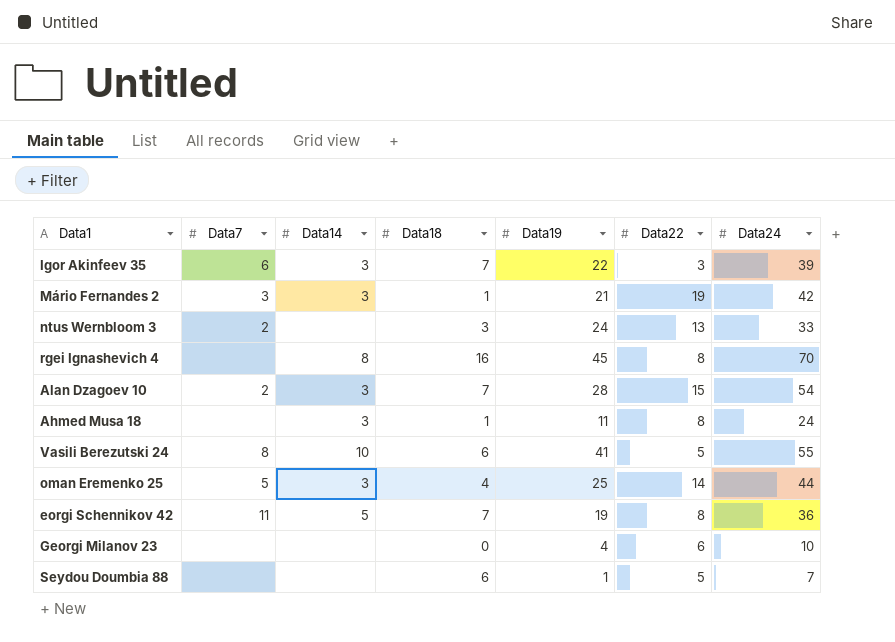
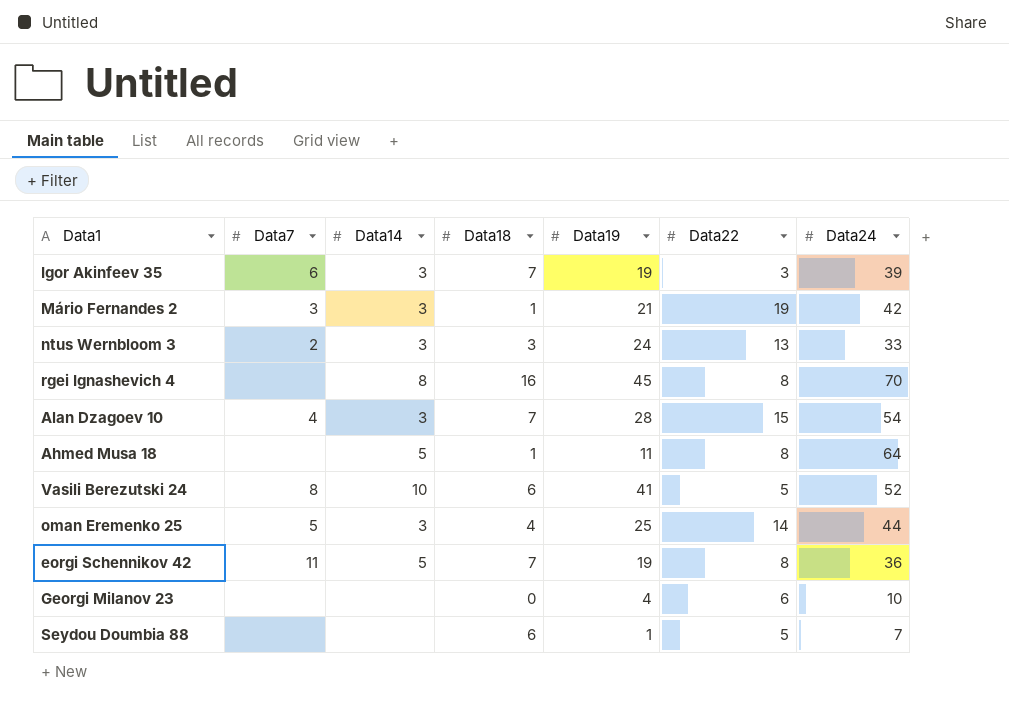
Igor Akinfeev 35 | Data19: 22 -> 19
ntus Wernbloom 3 | Data14: none -> 3
Alan Dzagoev 10 | Data7: 2 -> 4
Ahmed Musa 18 | Data14: 3 -> 5
Ahmed Musa 18 | Data24: 24 -> 64
Vasili Berezutski 24 | Data24: 55 -> 52

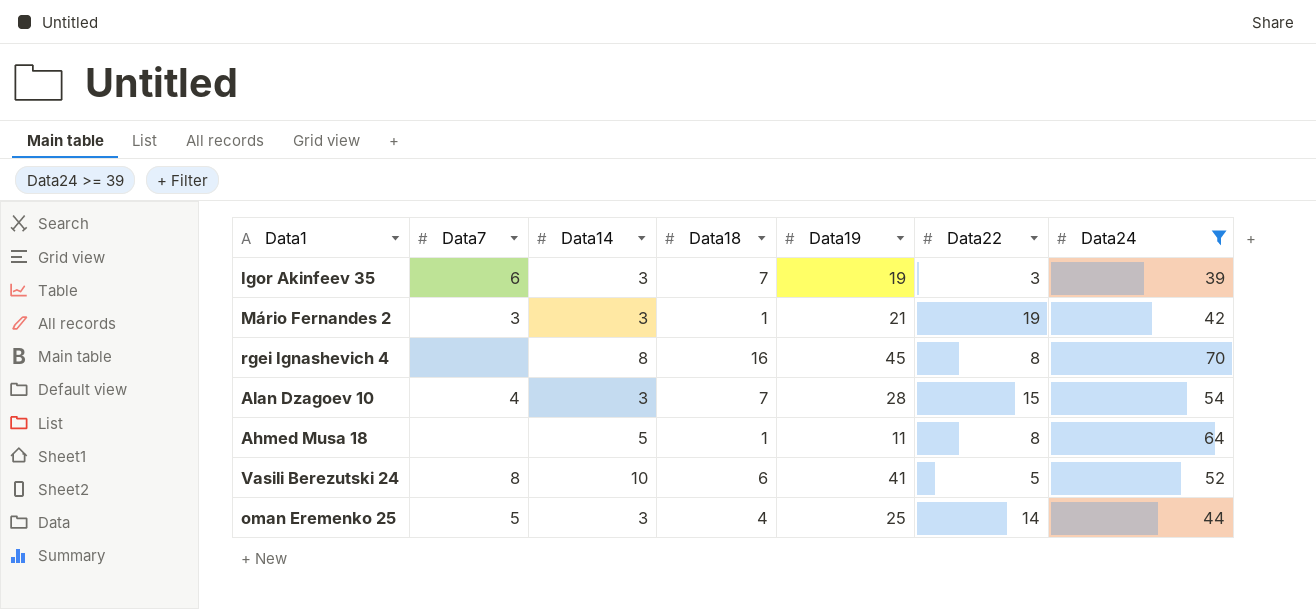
filter: none -> Data24 >= 39

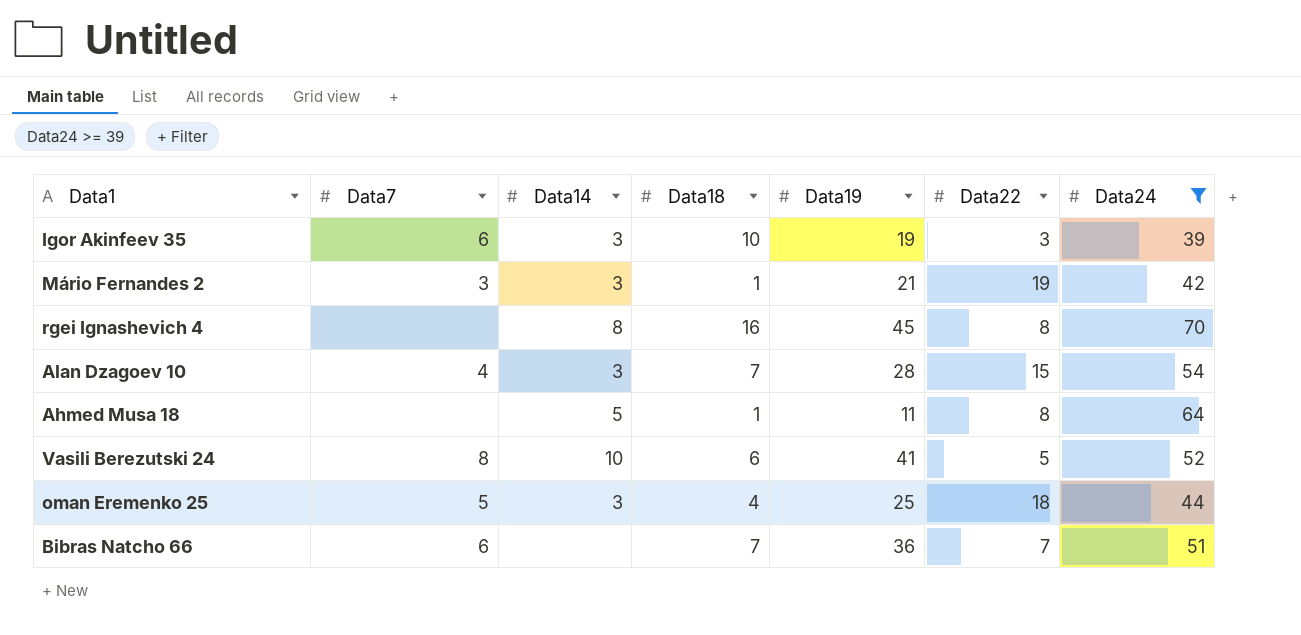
Igor Akinfeev 35 | Data18: 7 -> 10
oman Eremenko 25 | Data22: 14 -> 18
row Bibras Natcho 66: none -> 6 | none | 7 | 36 | 7 | 51

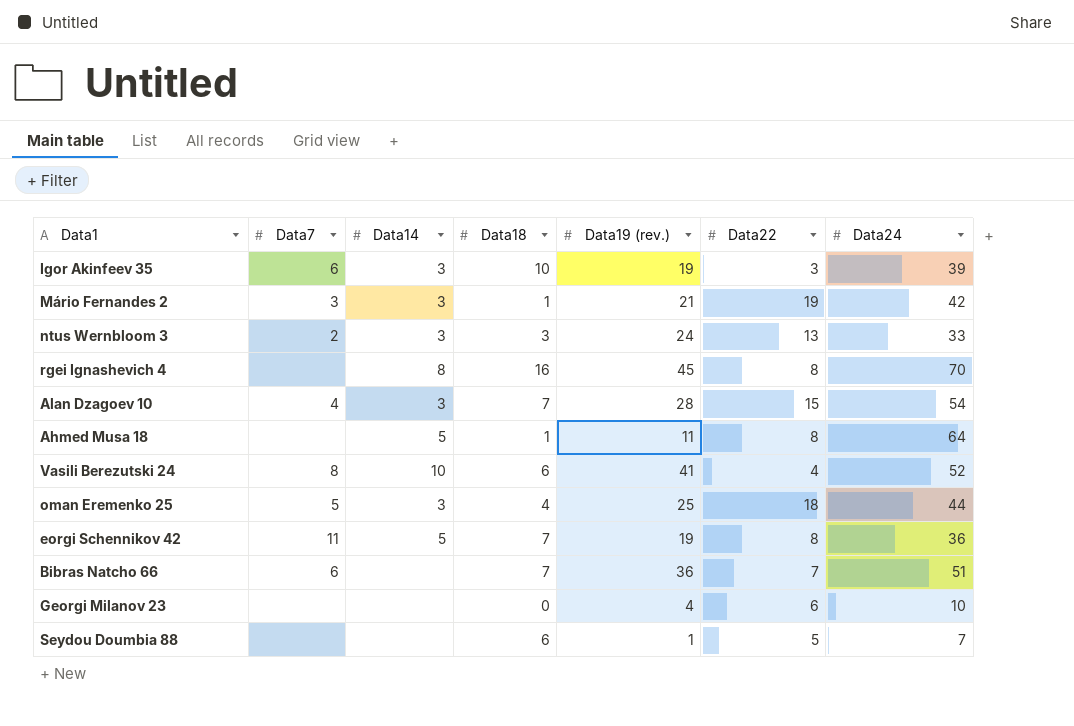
filter: Data24 >= 39 -> none
column name: Data19 -> Data19 (rev.)
Vasili Berezutski 24 | Data22: 5 -> 4

